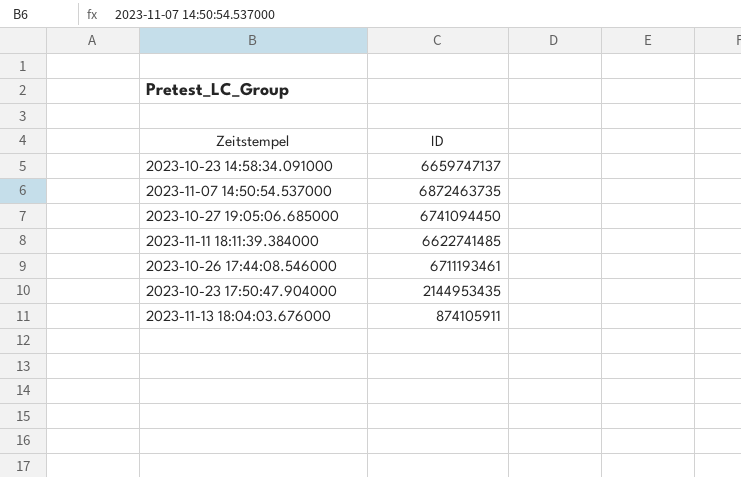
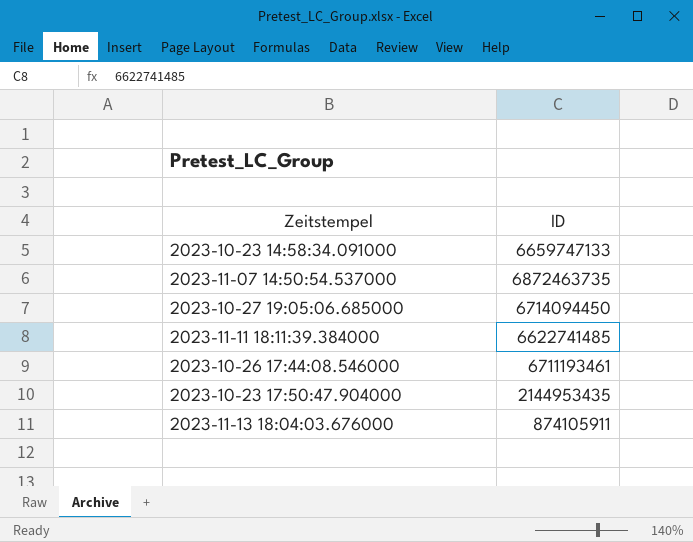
2023-10-23 14:58:34.091000 | ID: 6659747137 -> 6659747133
2023-10-27 19:05:06.685000 | ID: 6741094450 -> 6714094450

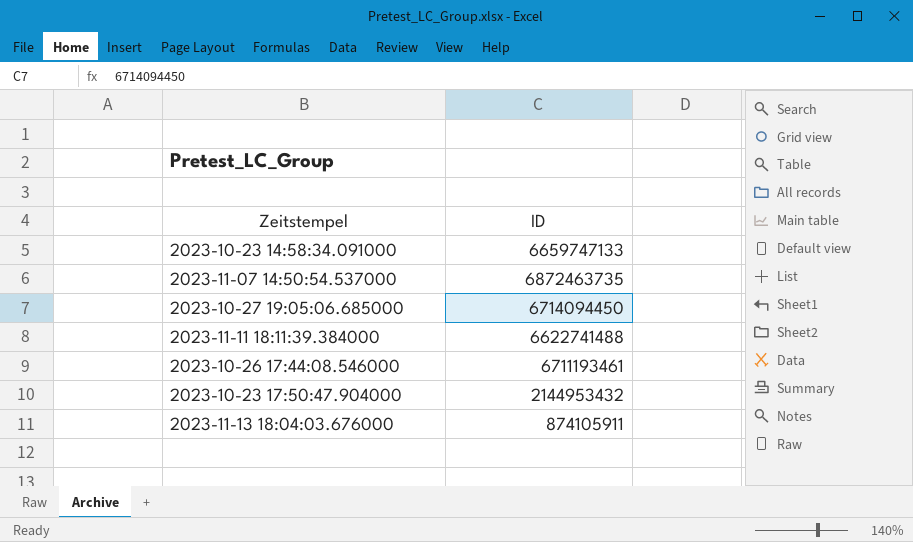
2023-11-11 18:11:39.384000 | ID: 6622741485 -> 6622741488
2023-10-23 17:50:47.904000 | ID: 2144953435 -> 2144953432

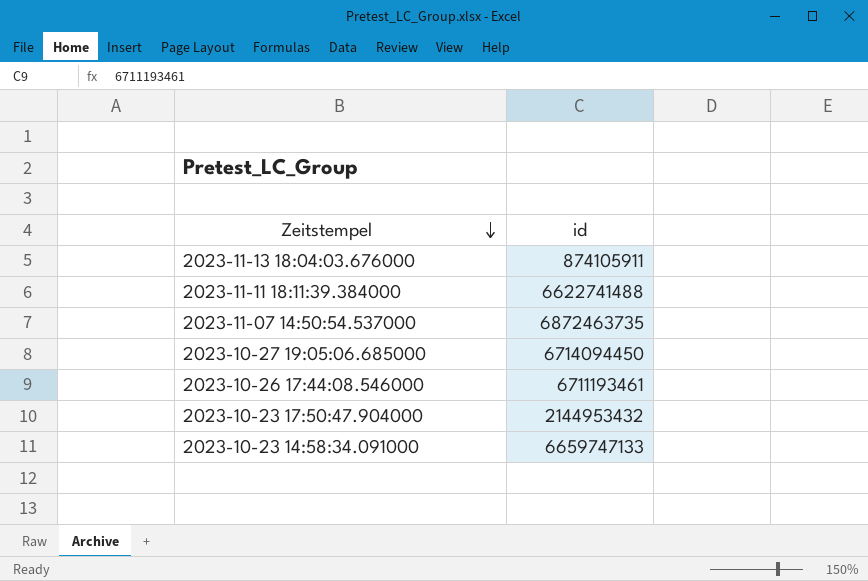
row order: none -> Zeitstempel descending
column name: ID -> id

